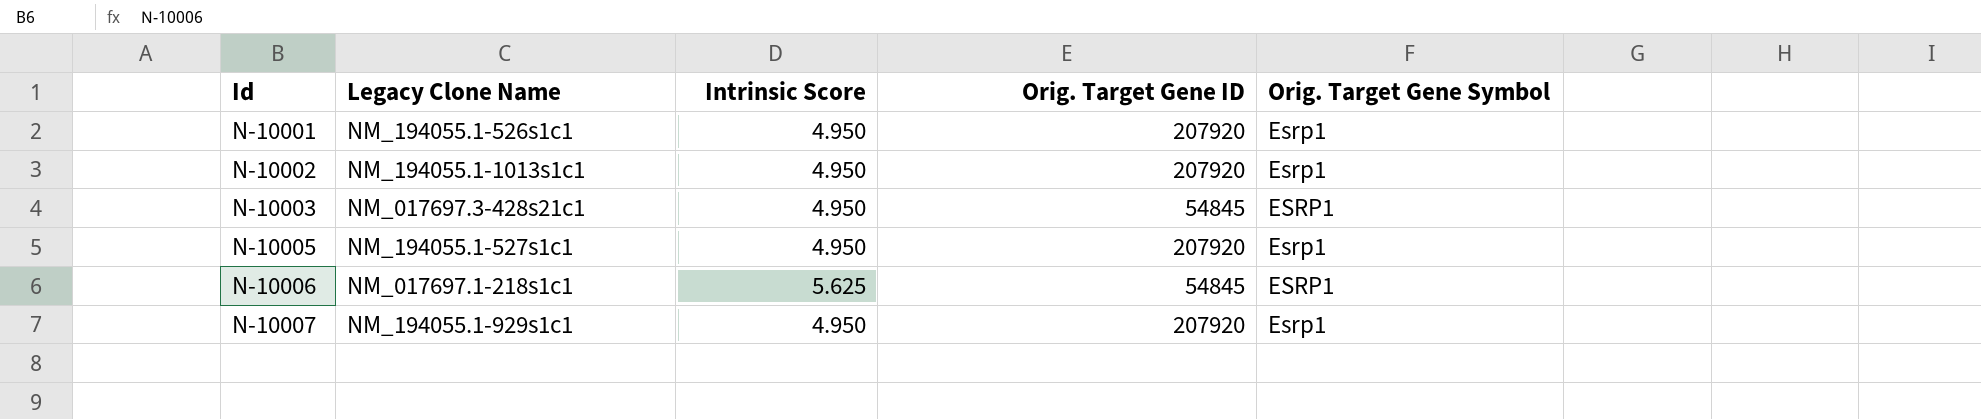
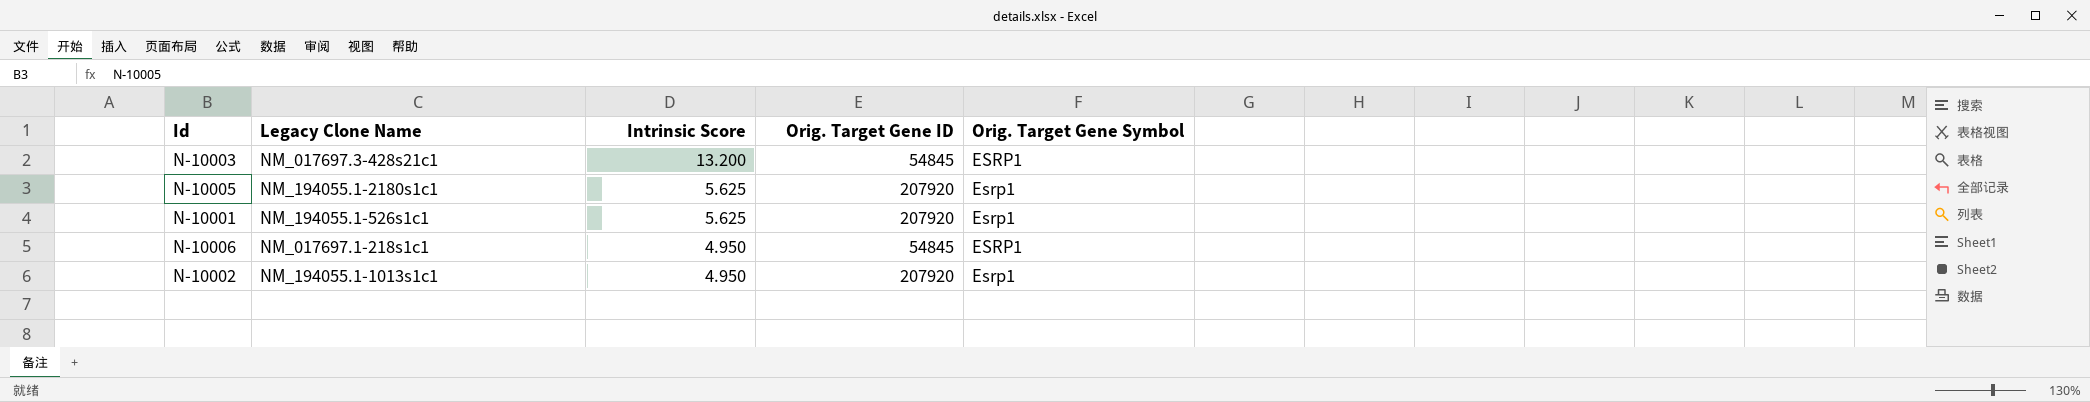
row order: Id ascending -> Intrinsic Score descending
row N-10007: NM_194055.1-929s1c1 | 4.950 | 207920 | Esrp1 -> none
N-10003 | Intrinsic Score: 4.950 -> 13.200
N-10005 | Legacy Clone Name: NM_194055.1-527s1c1 -> NM_194055.1-2180s1c1
N-10005 | Intrinsic Score: 4.950 -> 5.625
N-10001 | Intrinsic Score: 4.950 -> 5.625
N-10006 | Intrinsic Score: 5.625 -> 4.950

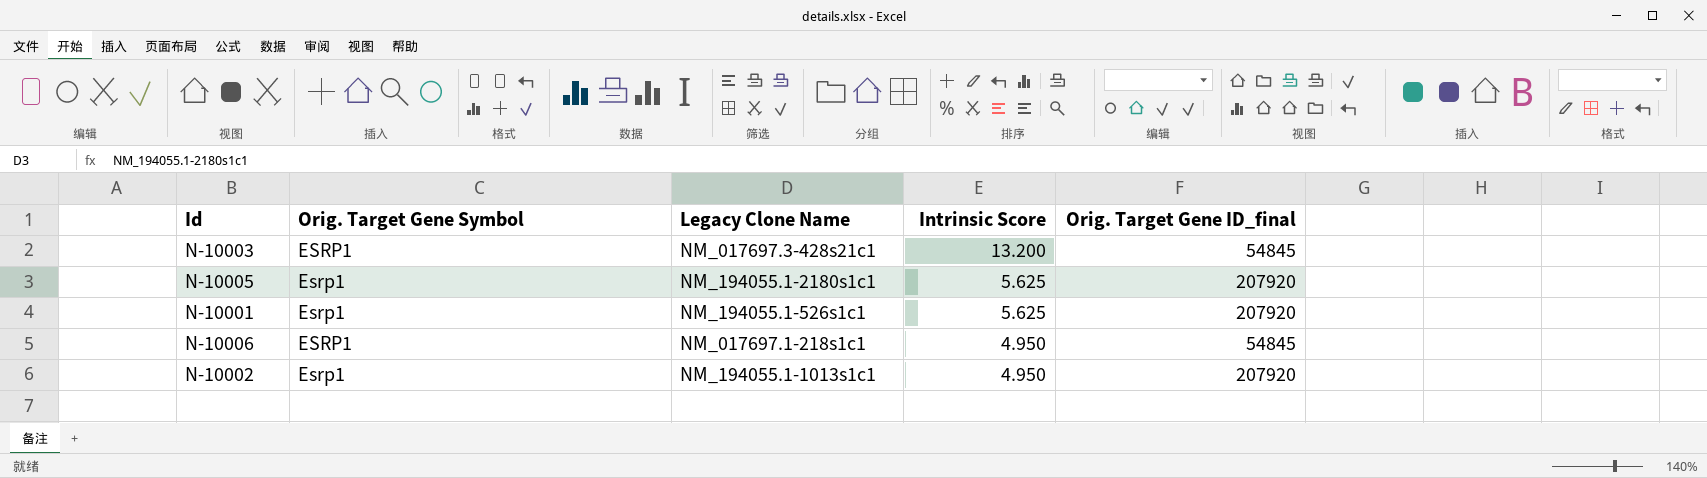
column Orig. Target Gene Symbol | position: 5 -> 2
column name: Orig. Target Gene ID -> Orig. Target Gene ID_final

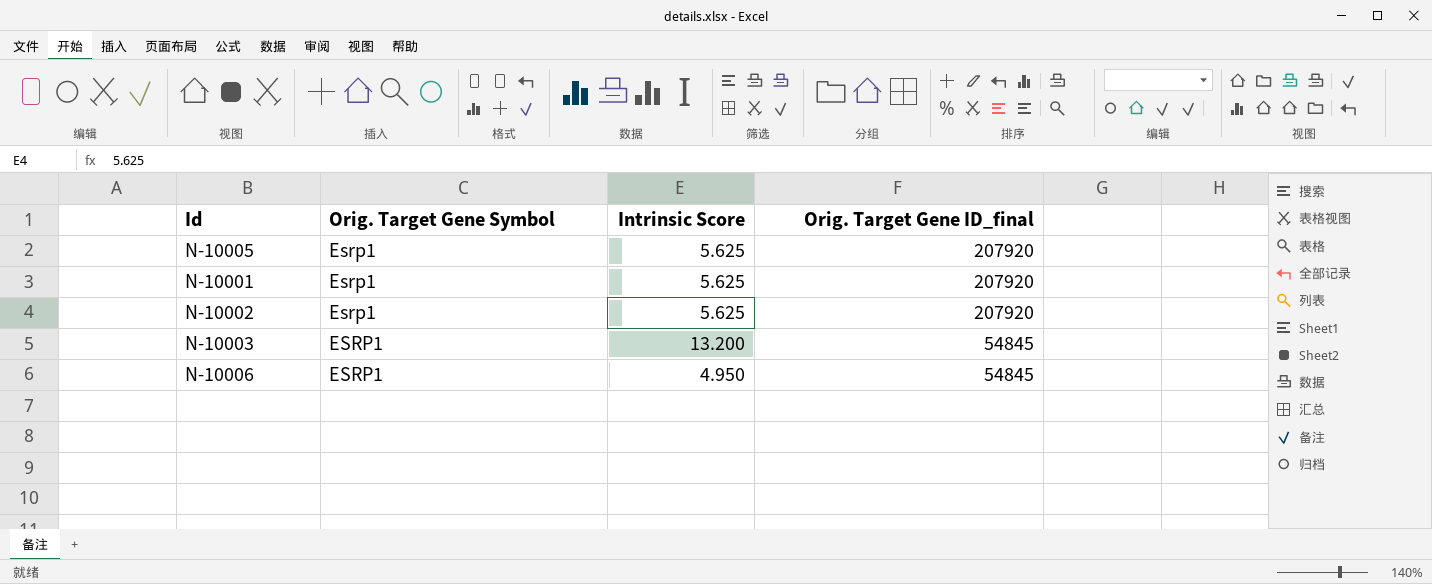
row order: Intrinsic Score descending -> Orig. Target Gene ID_final descending
column Legacy Clone Name | position: 3 -> none
N-10002 | Intrinsic Score: 4.950 -> 5.625

